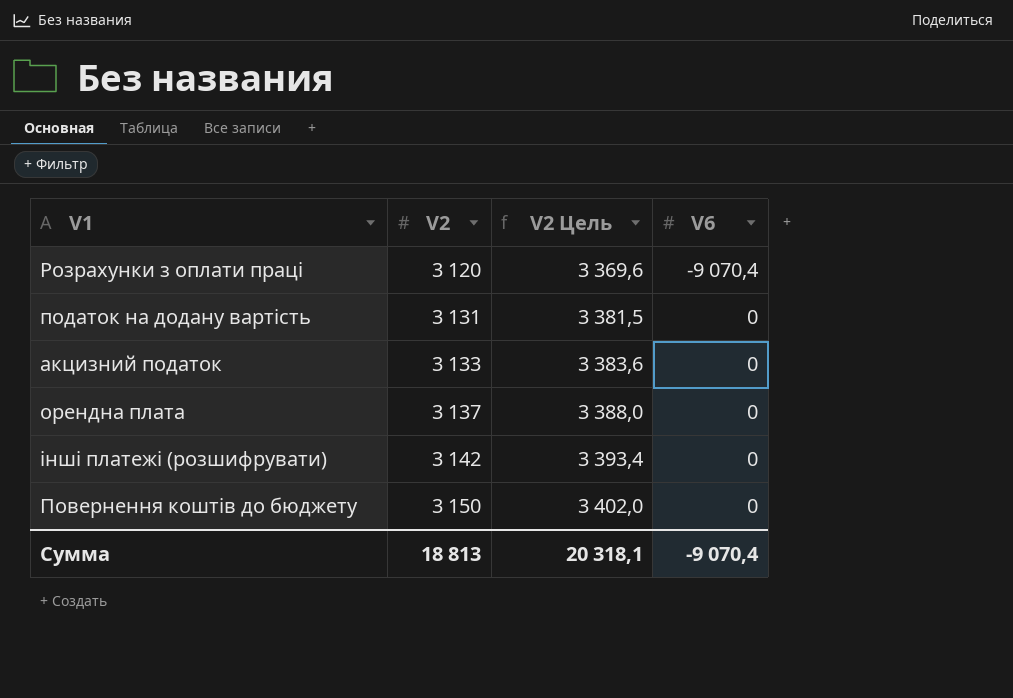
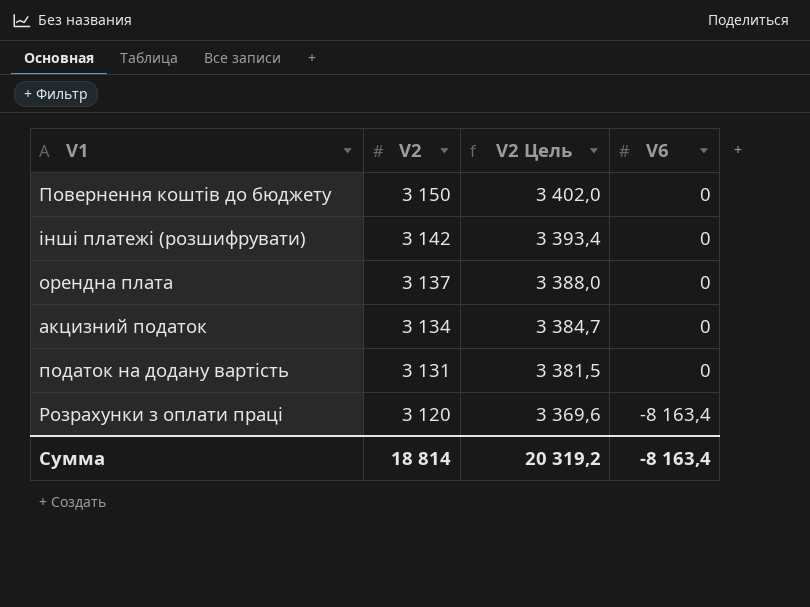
row order: V2 ascending -> V2 descending
акцизний податок | V2: 3 133 -> 3 134
акцизний податок | V2 Цель: 3 383,6 -> 3 384,7
Розрахунки з оплати праці | V6: -9 070,4 -> -8 163,4
Сумма | V2: 18 813 -> 18 814
Сумма | V2 Цель: 20 318,1 -> 20 319,2
Сумма | V6: -9 070,4 -> -8 163,4

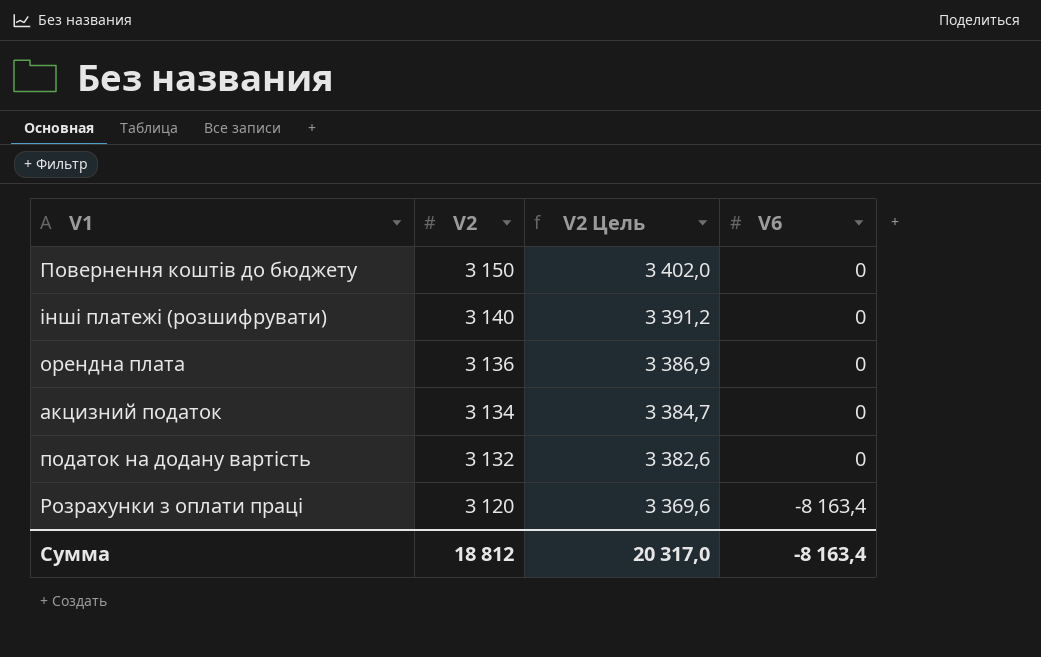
інші платежі (розшифрувати) | V2: 3 142 -> 3 140
інші платежі (розшифрувати) | V2 Цель: 3 393,4 -> 3 391,2
орендна плата | V2: 3 137 -> 3 136
орендна плата | V2 Цель: 3 388,0 -> 3 386,9
податок на додану вартість | V2: 3 131 -> 3 132
податок на додану вартість | V2 Цель: 3 381,5 -> 3 382,6
Сумма | V2: 18 814 -> 18 812
Сумма | V2 Цель: 20 319,2 -> 20 317,0

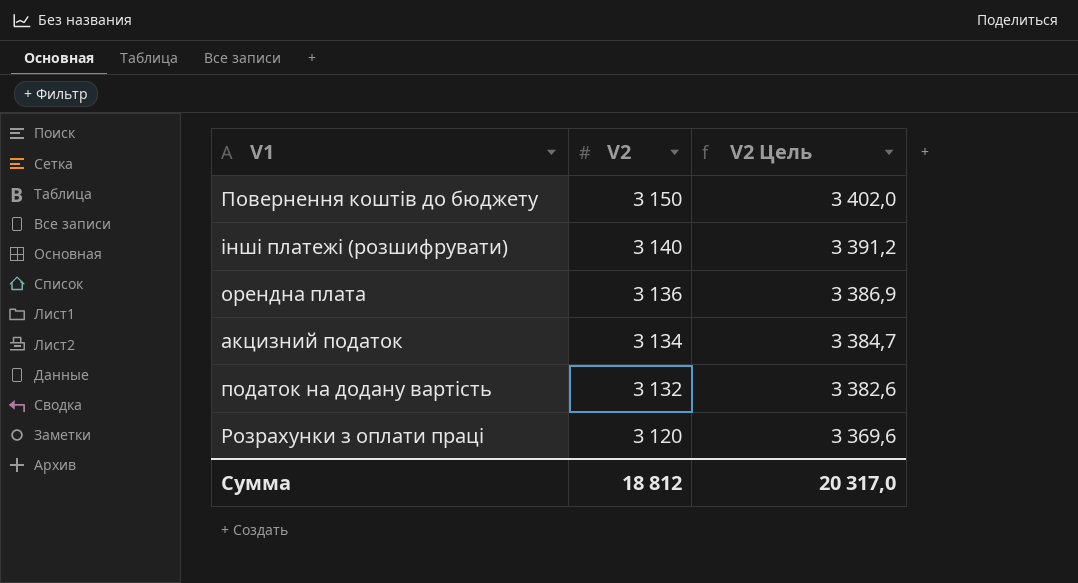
column V6 | position: 4 -> none

